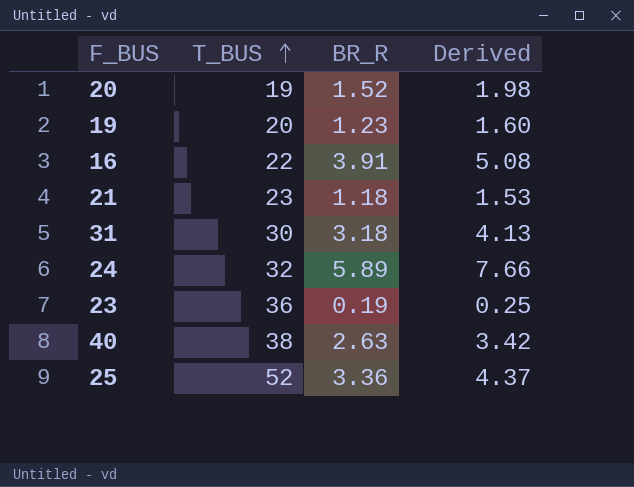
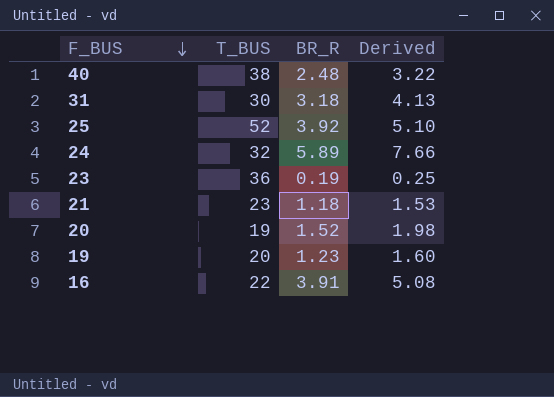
row order: T_BUS ascending -> F_BUS descending
40 | BR_R: 2.63 -> 2.48
40 | Derived: 3.42 -> 3.22
25 | BR_R: 3.36 -> 3.92
25 | Derived: 4.37 -> 5.10

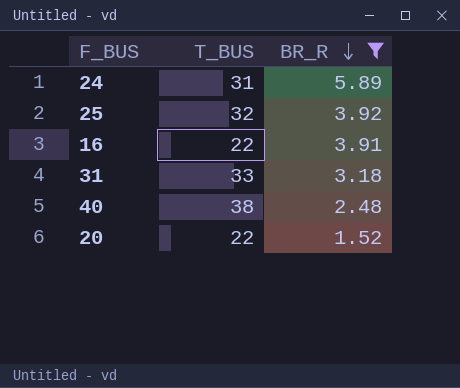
filter: none -> BR_R >= 1.52
row order: F_BUS descending -> BR_R descending
column Derived | formula: [BR_R] * 1.3 -> none
24 | T_BUS: 32 -> 31
25 | T_BUS: 52 -> 32
31 | T_BUS: 30 -> 33
20 | T_BUS: 19 -> 22

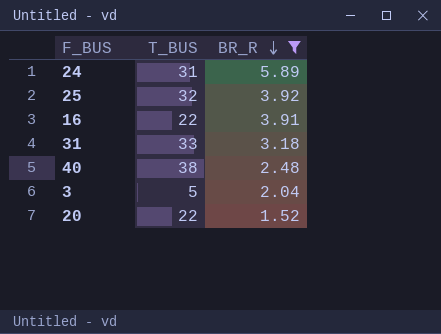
row 3: none -> 5 | 2.04

